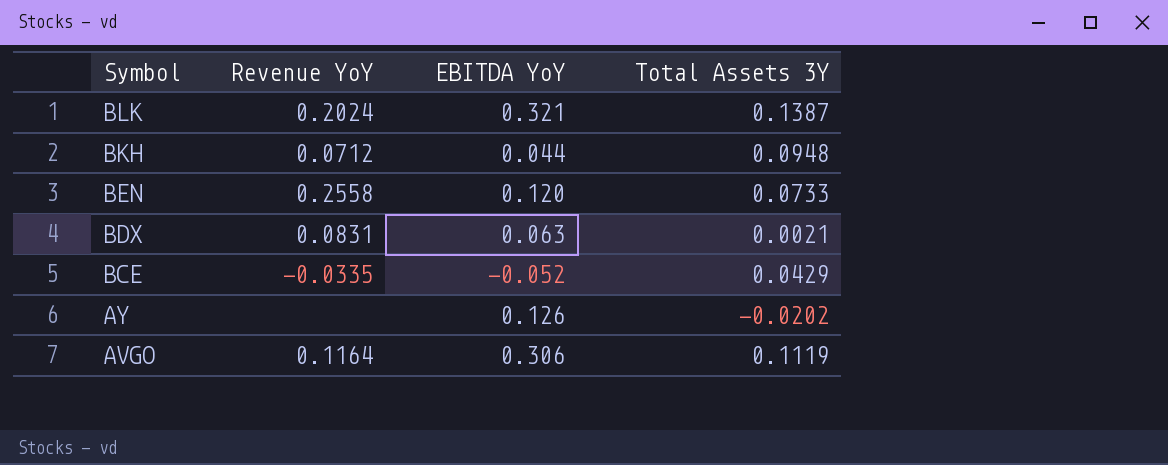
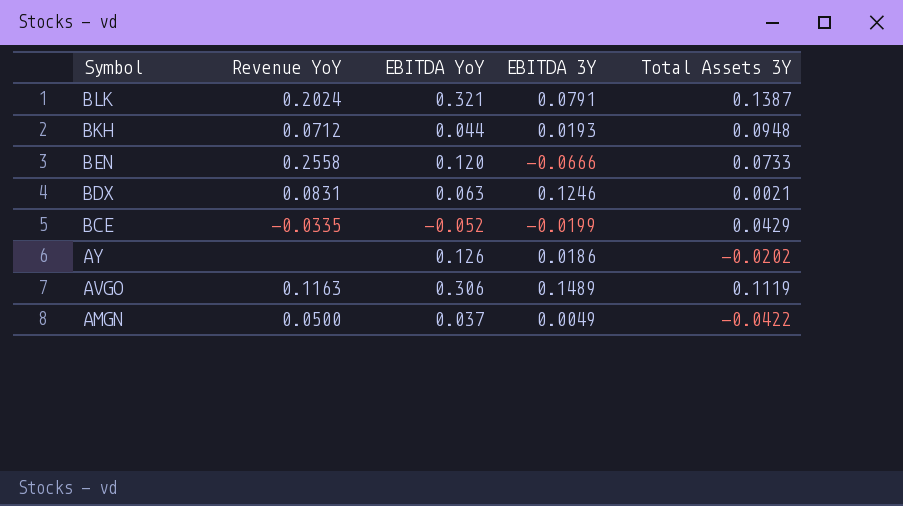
column EBITDA 3Y | position: none -> 4
AVGO | Revenue YoY: 0.1164 -> 0.1163
row AMGN: none -> 0.0500 | 0.037 | 0.0049 | -0.0422

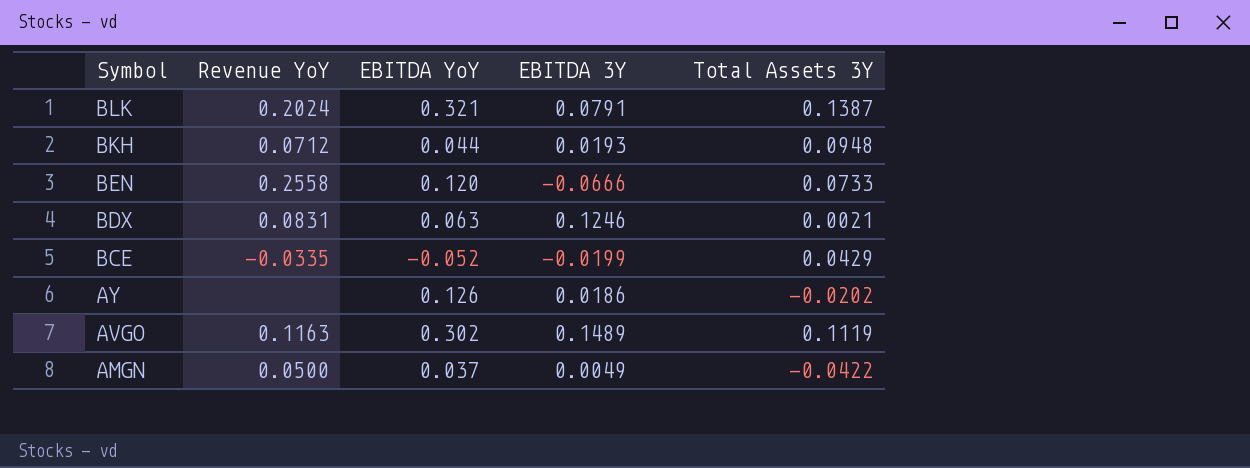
AVGO | EBITDA YoY: 0.306 -> 0.302

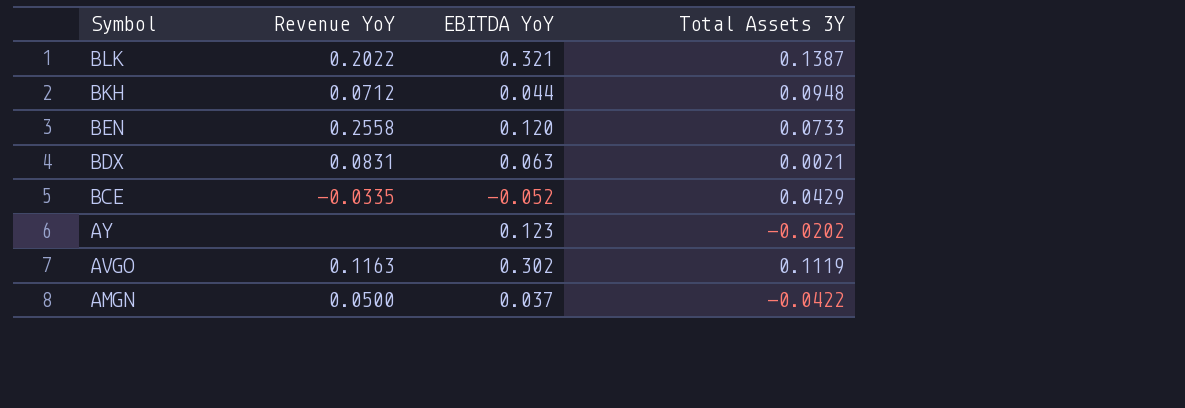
column EBITDA 3Y | position: 4 -> none
BLK | Revenue YoY: 0.2024 -> 0.2022
AY | EBITDA YoY: 0.126 -> 0.123

